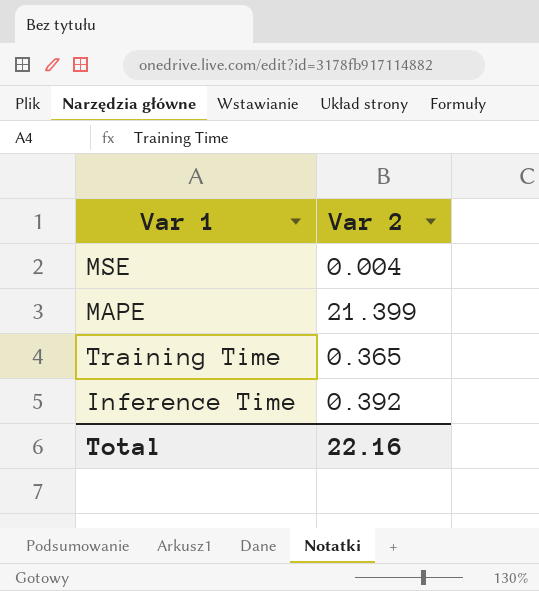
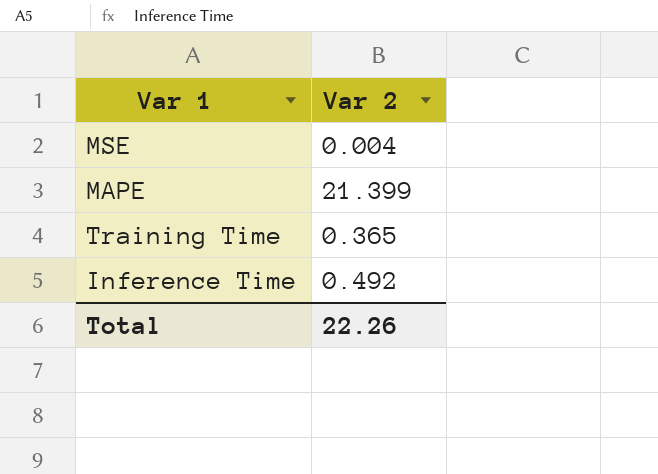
Inference Time | Var 2: 0.392 -> 0.492
Total | Var 2: 22.16 -> 22.26

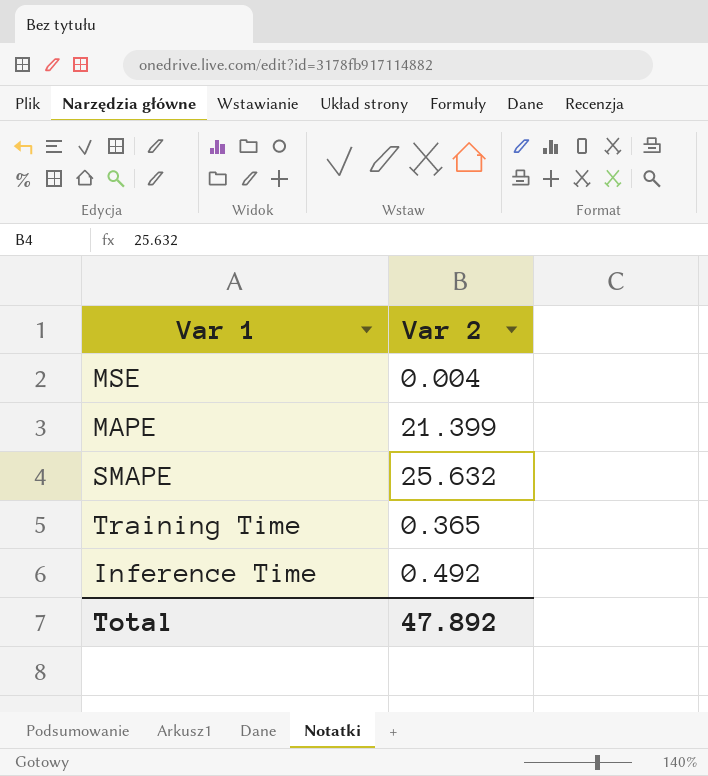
row SMAPE: none -> 25.632
Total | Var 2: 22.26 -> 47.892

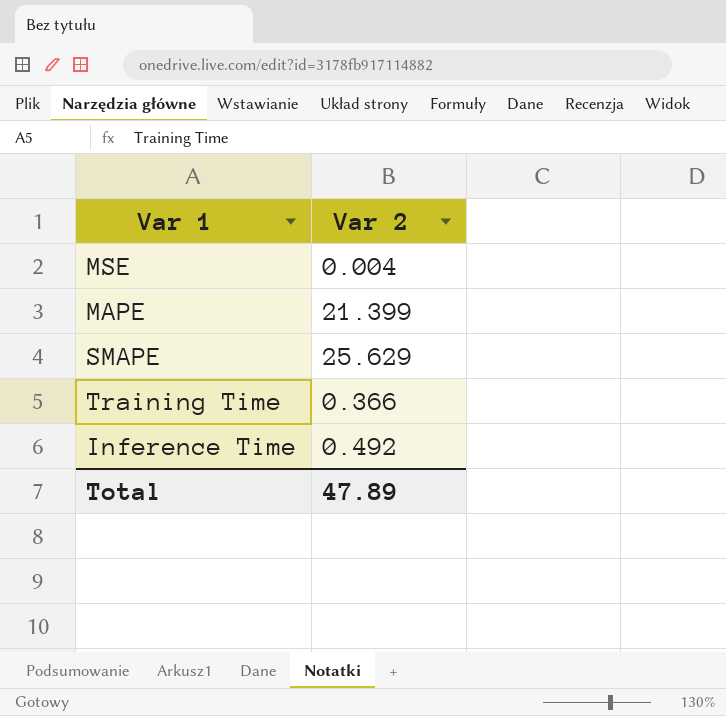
SMAPE | Var 2: 25.632 -> 25.629
Training Time | Var 2: 0.365 -> 0.366
Total | Var 2: 47.892 -> 47.89

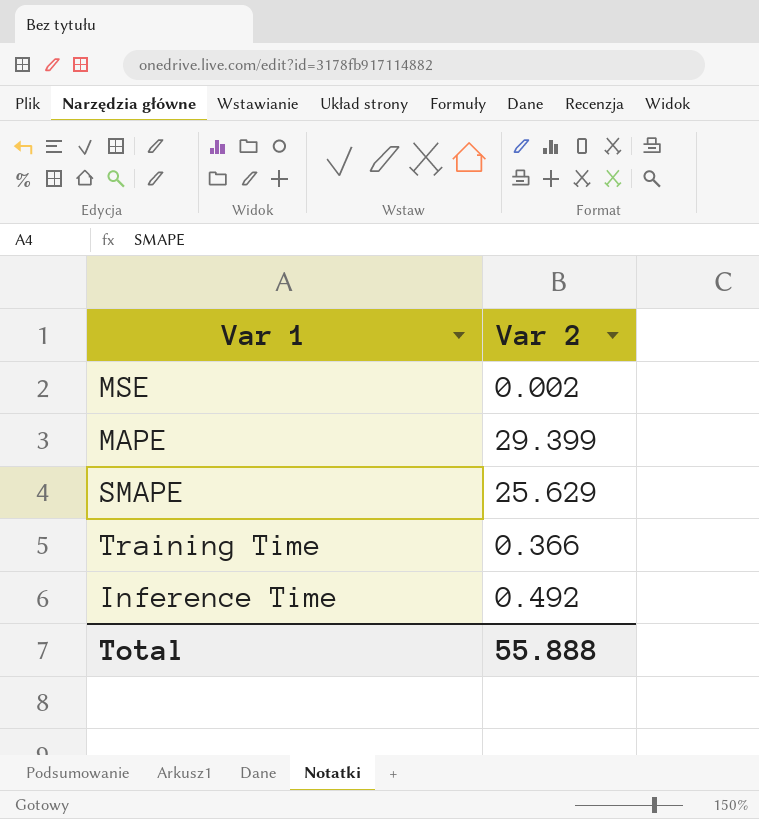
MSE | Var 2: 0.004 -> 0.002
MAPE | Var 2: 21.399 -> 29.399
Total | Var 2: 47.89 -> 55.888

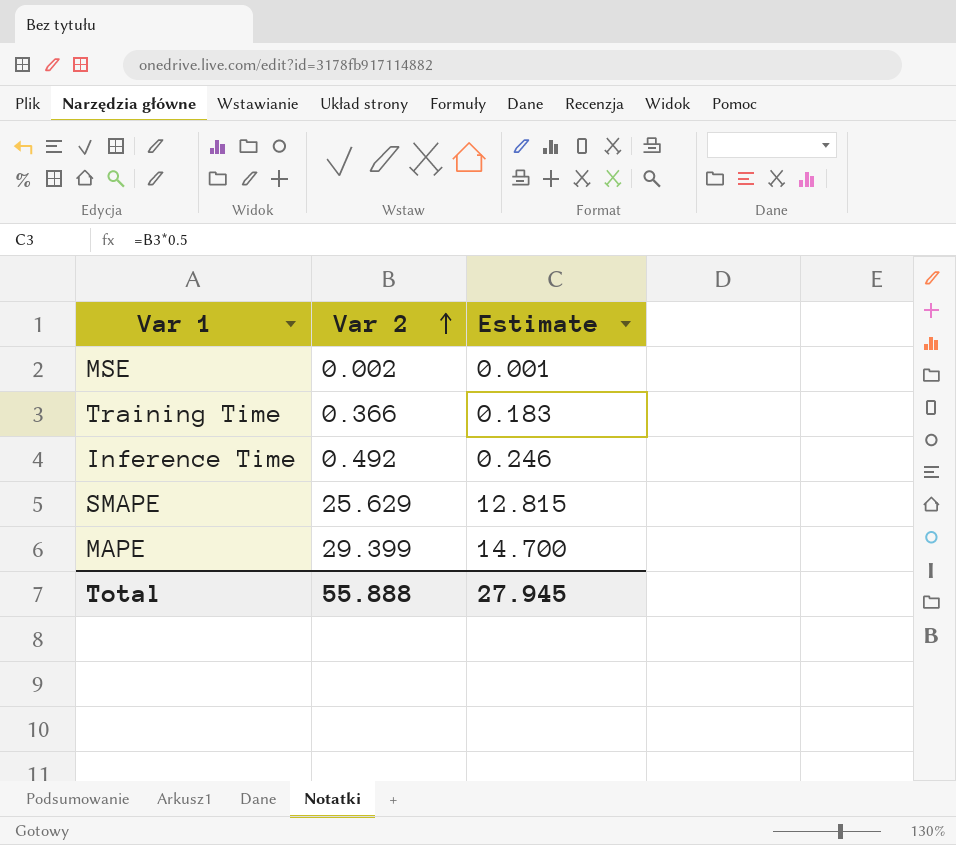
row order: none -> Var 2 ascending
column Estimate | formula: none -> [Var 2] * 0.5

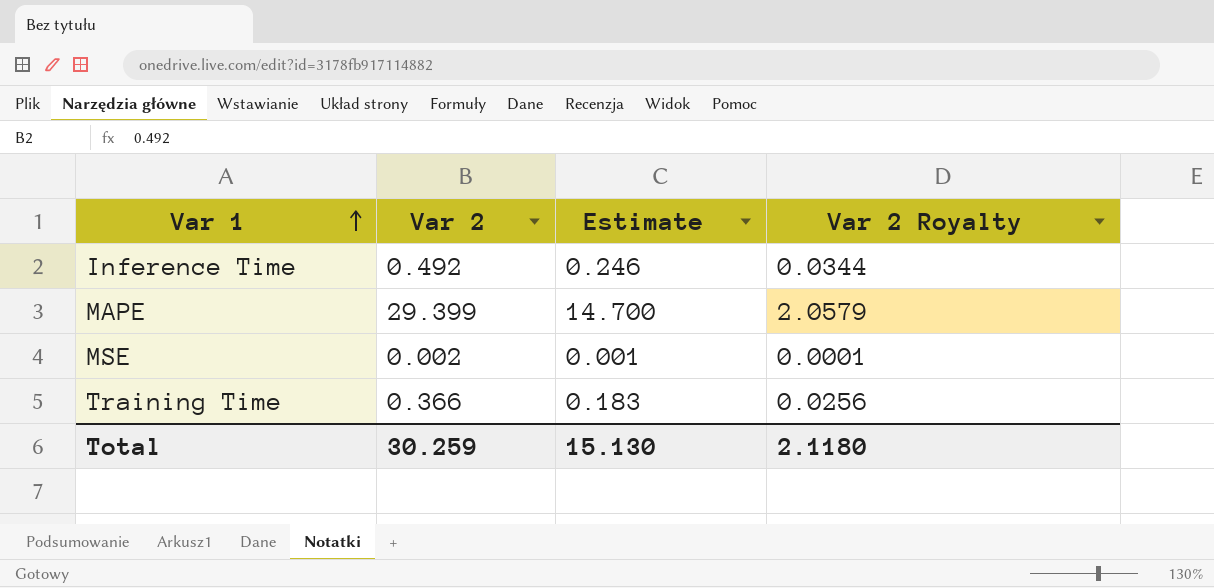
row order: Var 2 ascending -> Var 1 ascending
column Var 2 Royalty | formula: none -> [Var 2] * 0.07
row SMAPE: 25.629 | 12.815 -> none
Total | Var 2: 55.888 -> 30.259
Total | Estimate: 27.945 -> 15.130

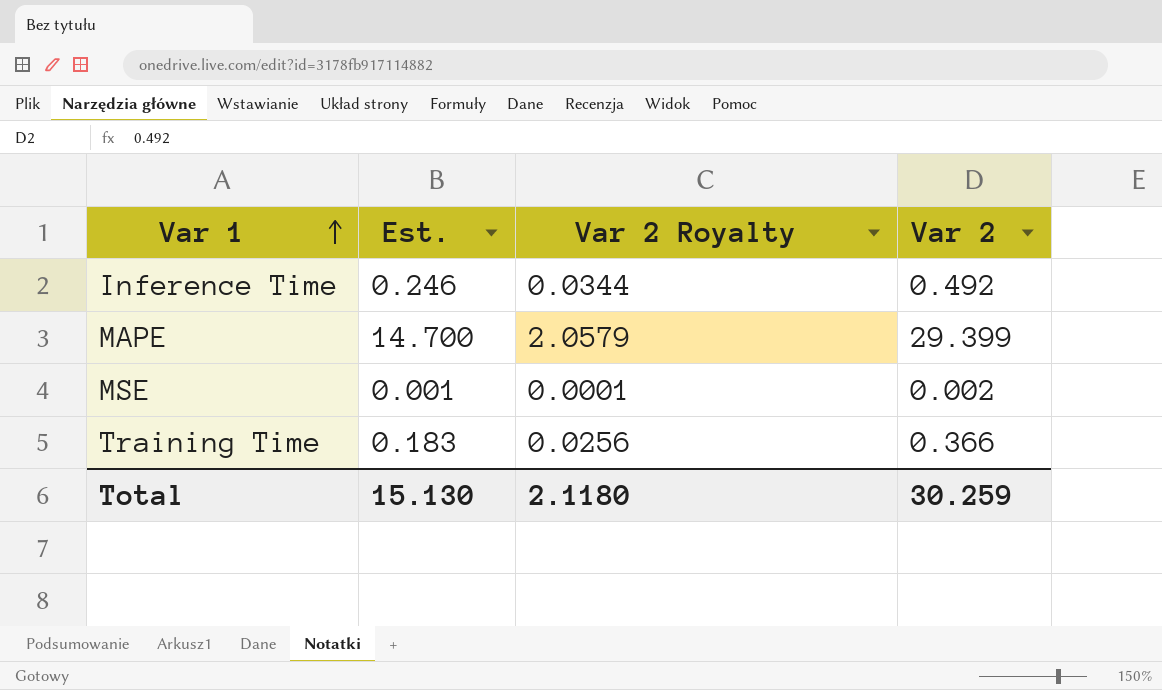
column name: Estimate -> Est.
column Var 2 | position: 2 -> 4

